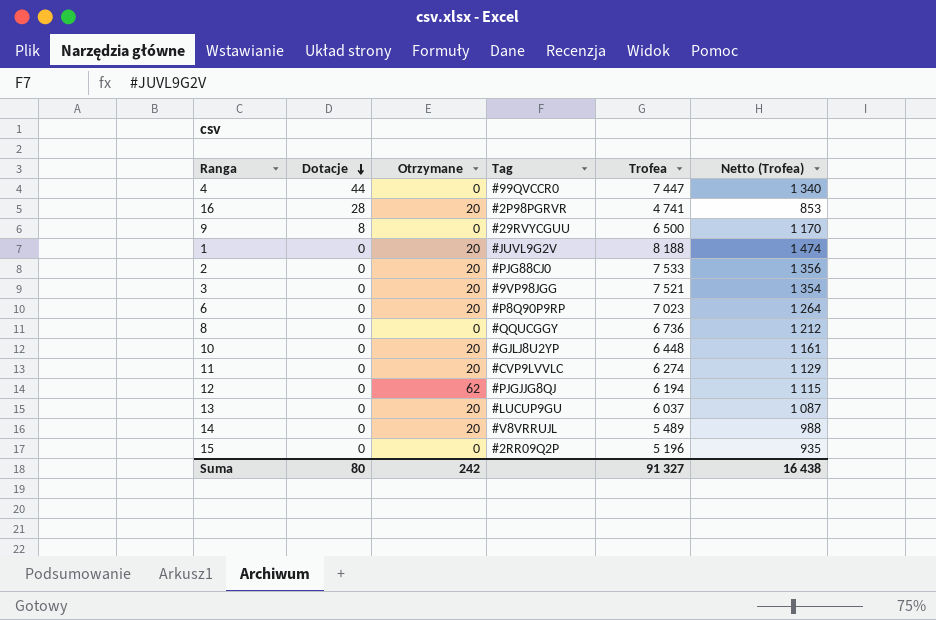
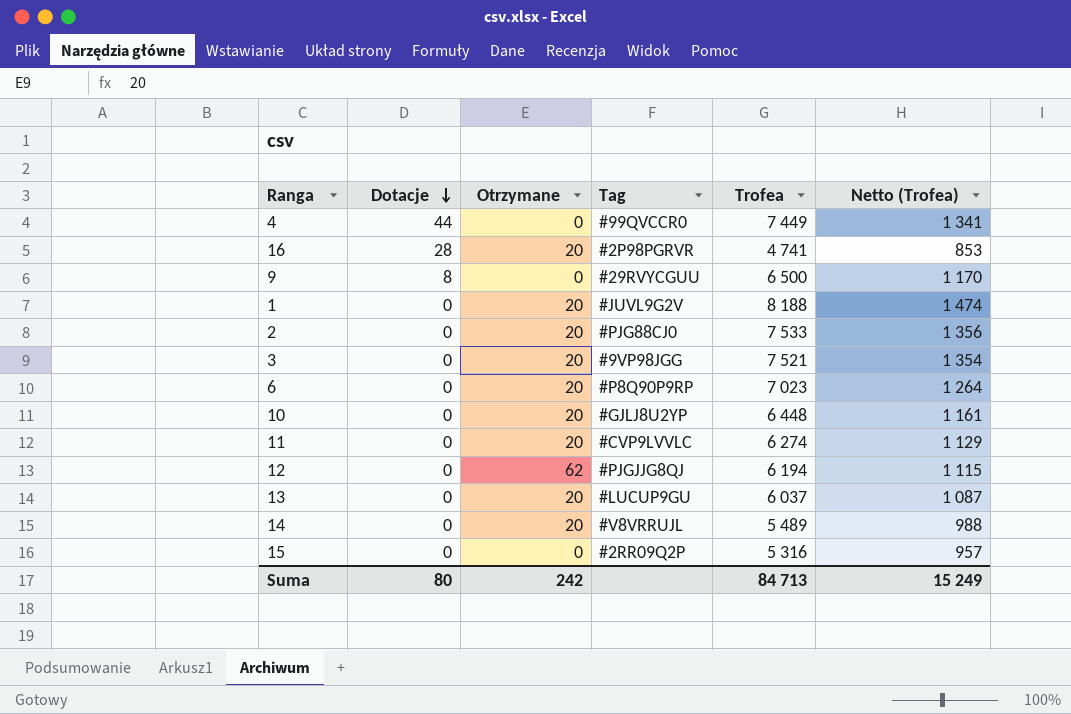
row 8: 0 | 0 | #QQUCGGY | 6 736 | 1 212 -> none
4 | Trofea: 7 447 -> 7 449
4 | Netto (Trofea): 1 340 -> 1 341
15 | Trofea: 5 196 -> 5 316
15 | Netto (Trofea): 935 -> 957
Suma | Trofea: 91 327 -> 84 713
Suma | Netto (Trofea): 16 438 -> 15 249

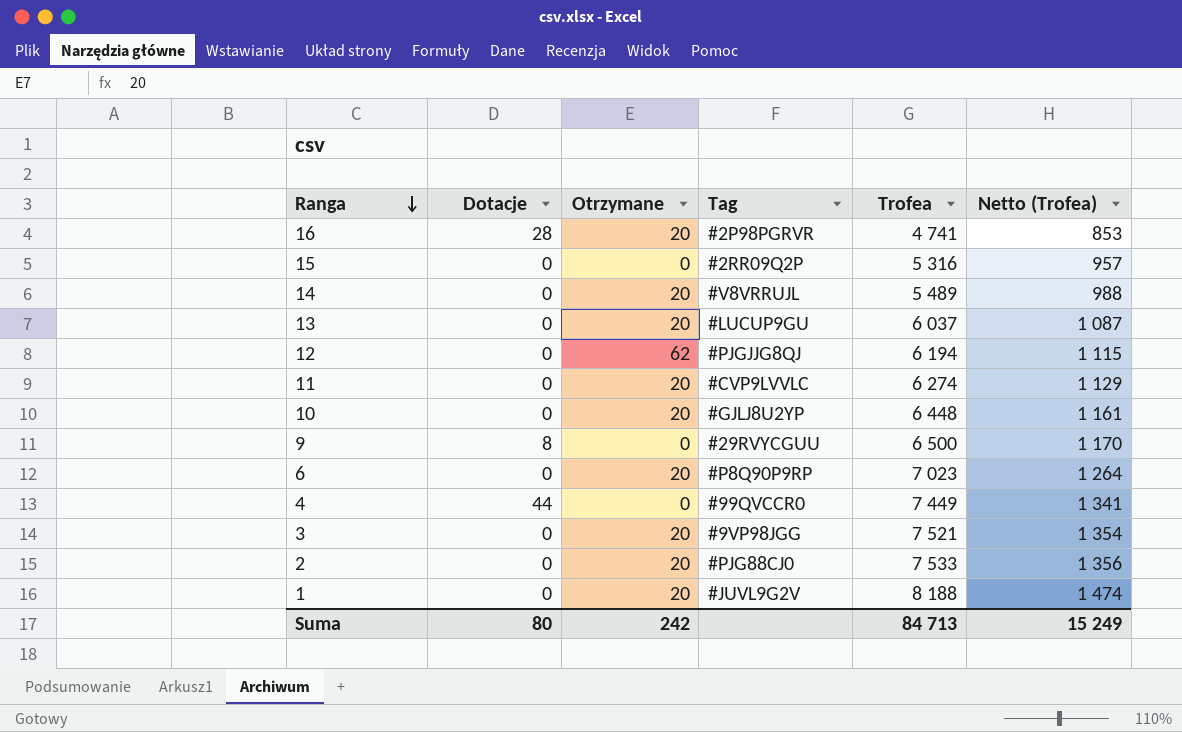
row order: Dotacje descending -> Ranga descending

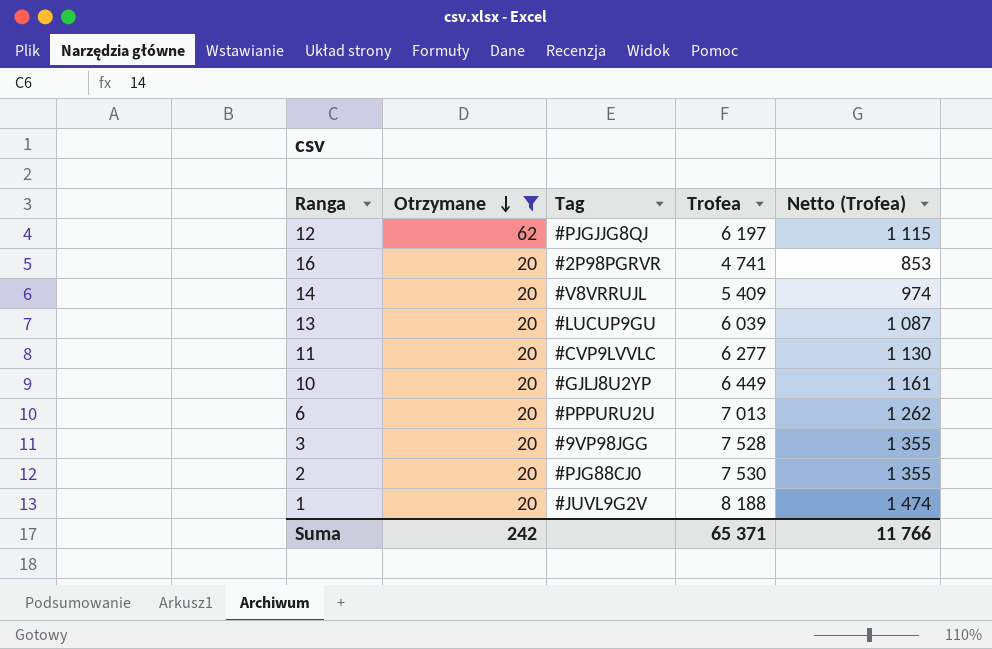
filter: none -> Otrzymane != 0
row order: Ranga descending -> Otrzymane descending
column Dotacje | position: 2 -> none
12 | Trofea: 6 194 -> 6 197
14 | Trofea: 5 489 -> 5 409
14 | Netto (Trofea): 988 -> 974
13 | Trofea: 6 037 -> 6 039
11 | Trofea: 6 274 -> 6 277
11 | Netto (Trofea): 1 129 -> 1 130
10 | Trofea: 6 448 -> 6 449
6 | Tag: #P8Q90P9RP -> #PPPURU2U
6 | Trofea: 7 023 -> 7 013
6 | Netto (Trofea): 1 264 -> 1 262
3 | Trofea: 7 521 -> 7 528
3 | Netto (Trofea): 1 354 -> 1 355
2 | Trofea: 7 533 -> 7 530
2 | Netto (Trofea): 1 356 -> 1 355
Suma | Trofea: 84 713 -> 65 371
Suma | Netto (Trofea): 15 249 -> 11 766

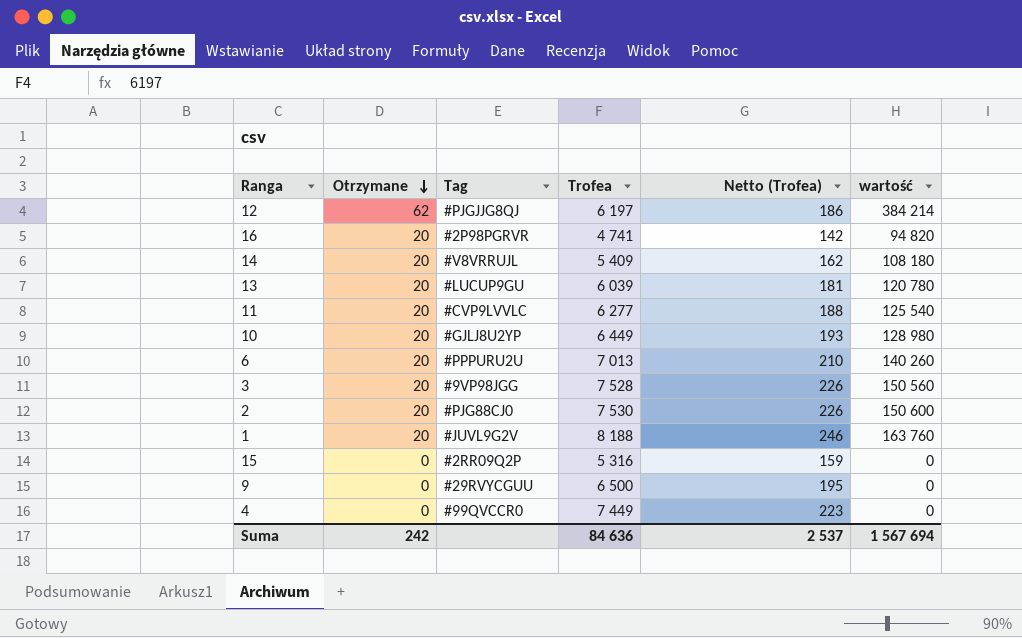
filter: Otrzymane != 0 -> none
column Netto (Trofea) | formula: [Trofea] * 0,18 -> [Trofea] * 0,03
column wartość | formula: none -> [Otrzymane] * [Trofea]
Suma | Trofea: 65 371 -> 84 636
Suma | Netto (Trofea): 11 766 -> 2 537

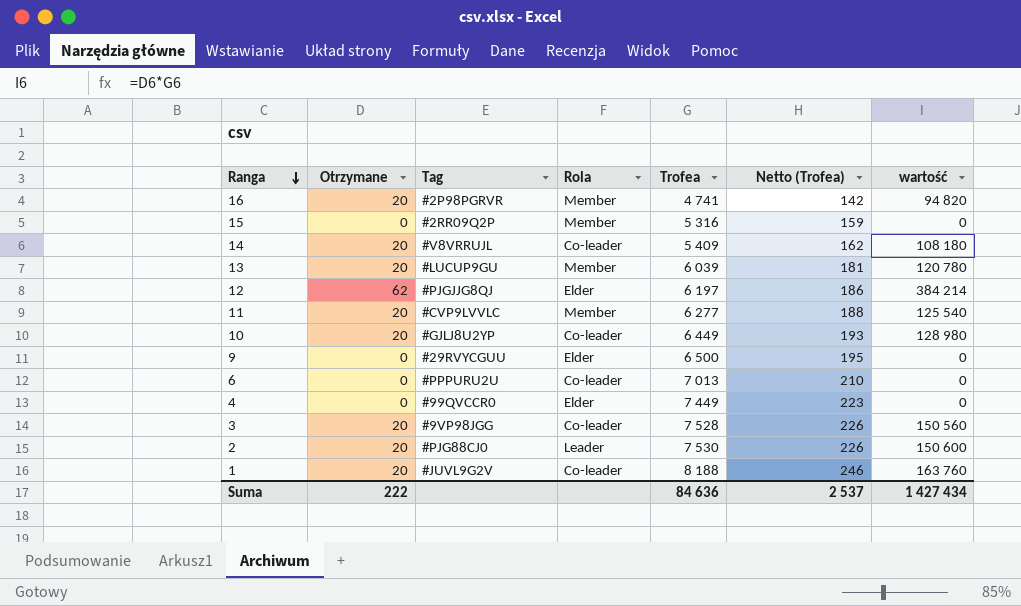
row order: Otrzymane descending -> Ranga descending
column Rola | position: none -> 4
6 | Otrzymane: 20 -> 0
6 | wartość: 140 260 -> 0
Suma | Otrzymane: 242 -> 222
Suma | wartość: 1 567 694 -> 1 427 434

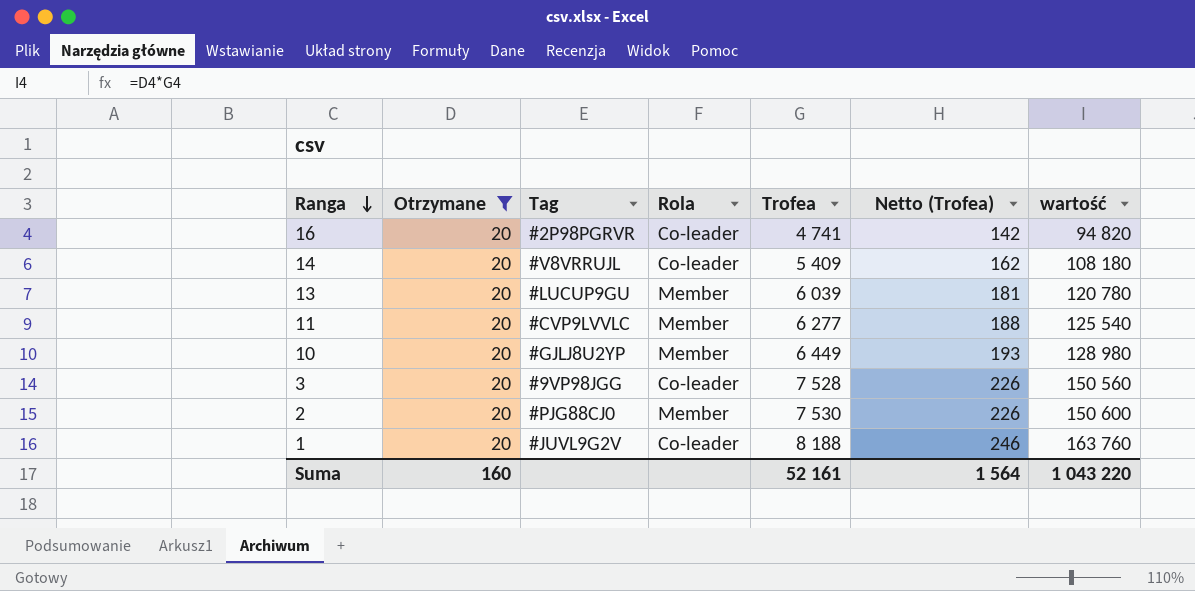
filter: none -> Otrzymane = 20
16 | Rola: Member -> Co-leader
10 | Rola: Co-leader -> Member
2 | Rola: Leader -> Member
Suma | Otrzymane: 222 -> 160
Suma | Trofea: 84 636 -> 52 161
Suma | Netto (Trofea): 2 537 -> 1 564
Suma | wartość: 1 427 434 -> 1 043 220

